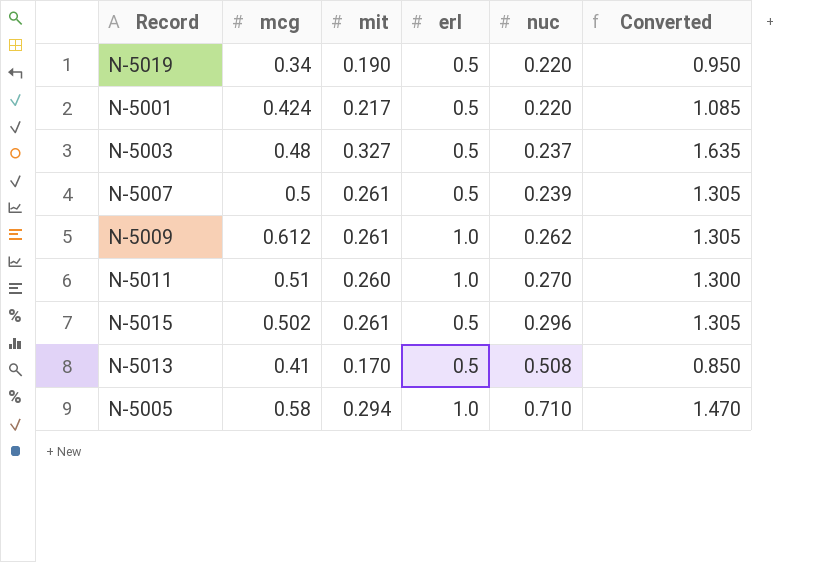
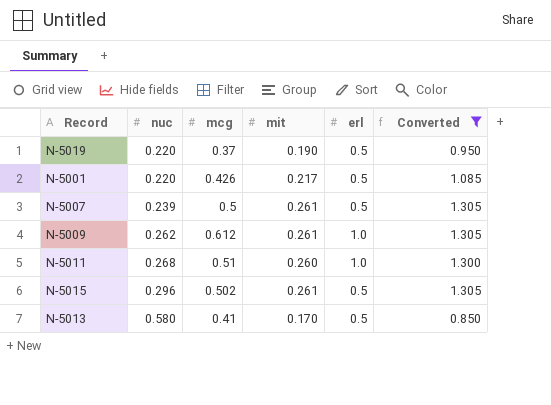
filter: none -> Converted <= 1.305
column nuc | position: 5 -> 2
N-5019 | mcg: 0.34 -> 0.37
N-5001 | mcg: 0.424 -> 0.426
N-5011 | nuc: 0.270 -> 0.268
N-5013 | nuc: 0.508 -> 0.580

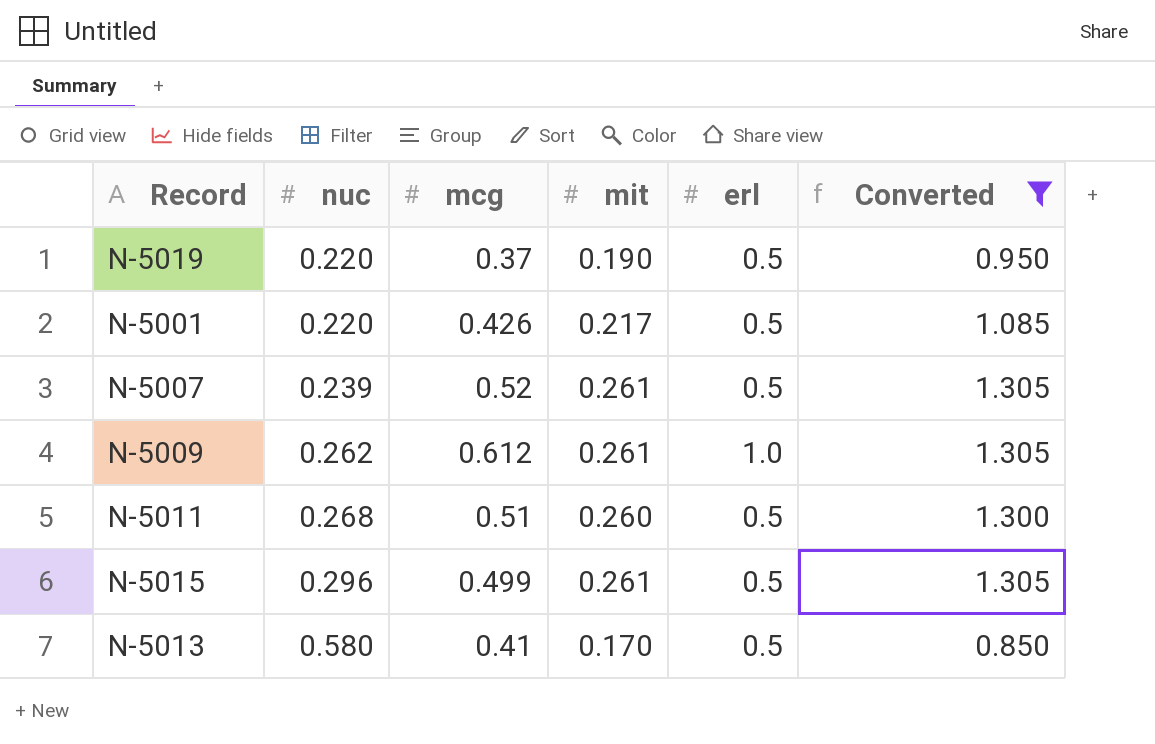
N-5007 | mcg: 0.5 -> 0.52
N-5011 | erl: 1.0 -> 0.5
N-5015 | mcg: 0.502 -> 0.499

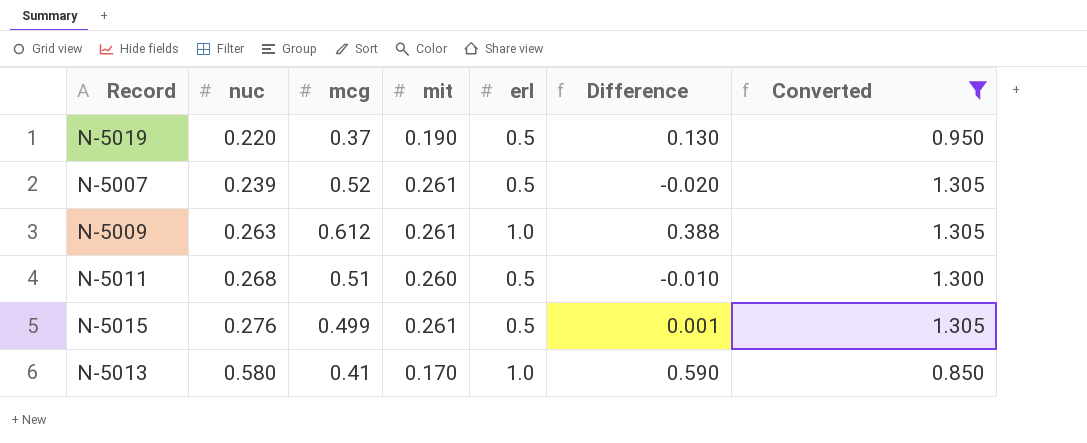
column Difference | formula: none -> [erl] - [mcg]
row N-5001: 0.220 | 0.426 | 0.217 | 0.5 | 1.085 -> none
N-5009 | nuc: 0.262 -> 0.263
N-5015 | nuc: 0.296 -> 0.276
N-5013 | erl: 0.5 -> 1.0

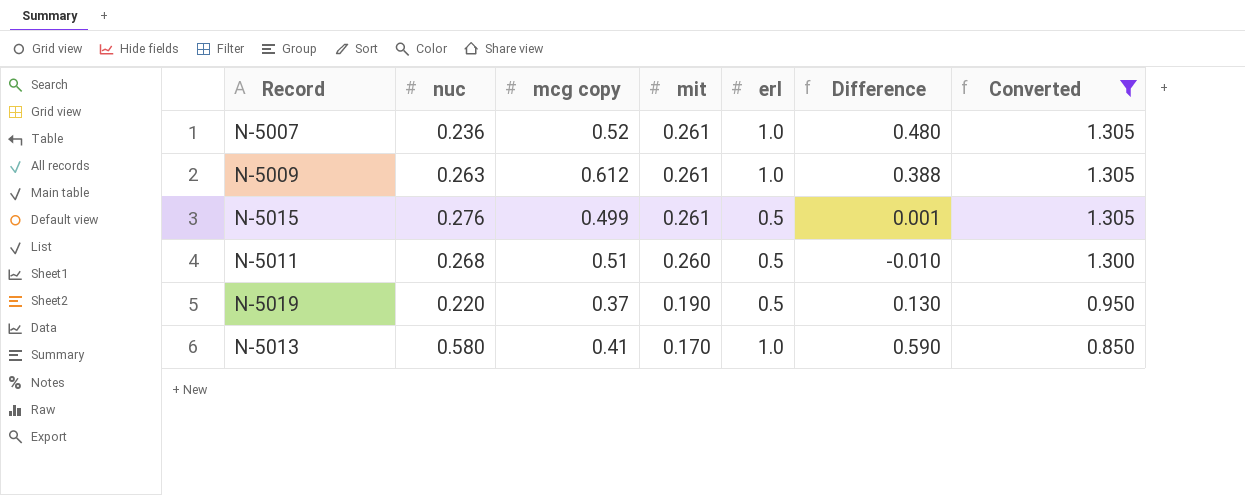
row order: nuc ascending -> mit descending
column name: mcg -> mcg copy
N-5007 | nuc: 0.239 -> 0.236
N-5007 | erl: 0.5 -> 1.0
N-5007 | Difference: -0.020 -> 0.480

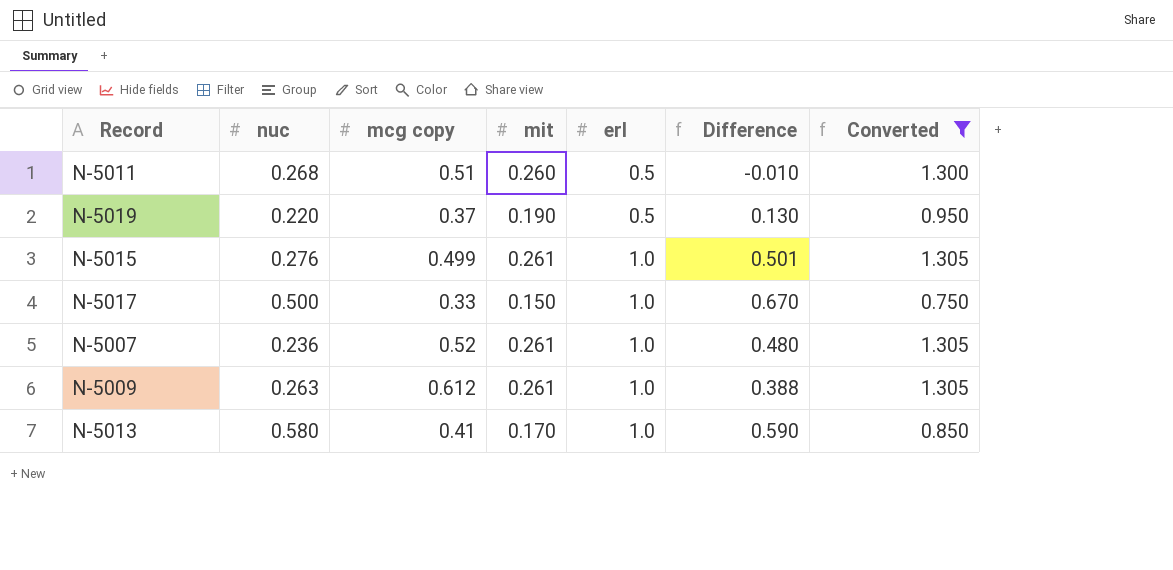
row order: mit descending -> erl ascending
N-5015 | erl: 0.5 -> 1.0
N-5015 | Difference: 0.001 -> 0.501
row N-5017: none -> 0.500 | 0.33 | 0.150 | 1.0 | 0.670 | 0.750

